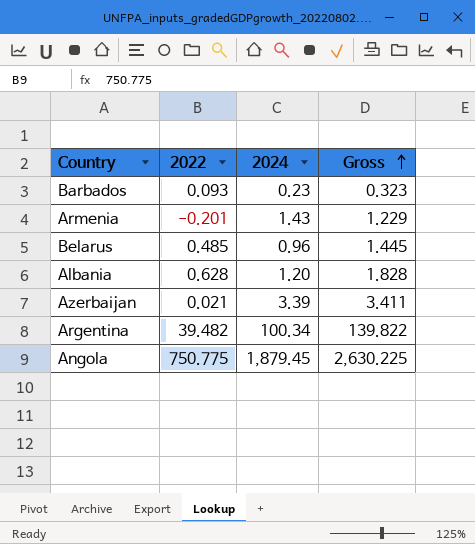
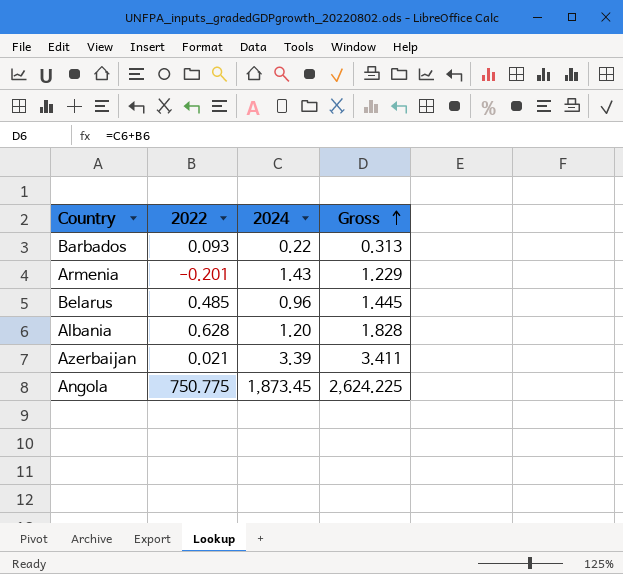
row Argentina: 39.482 | 100.34 | 139.822 -> none
Barbados | 2024: 0.23 -> 0.22
Barbados | Gross: 0.323 -> 0.313
Angola | 2024: 1,879.45 -> 1,873.45
Angola | Gross: 2,630.225 -> 2,624.225

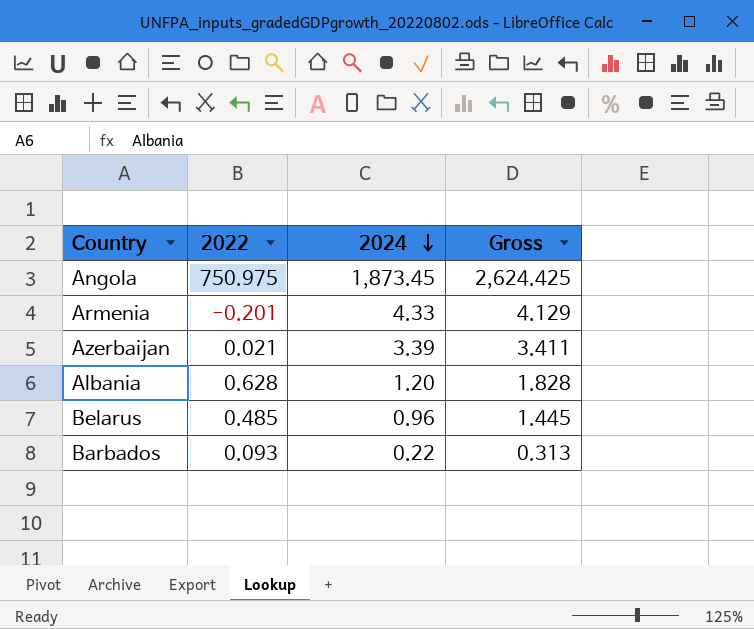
row order: Gross ascending -> 2024 descending
Angola | 2022: 750.775 -> 750.975
Angola | Gross: 2,624.225 -> 2,624.425
Armenia | 2024: 1.43 -> 4.33
Armenia | Gross: 1.229 -> 4.129

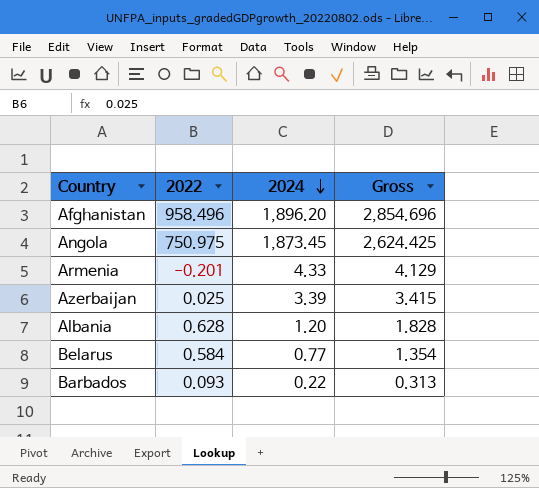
row Afghanistan: none -> 958.496 | 1,896.20 | 2,854.696
Azerbaijan | 2022: 0.021 -> 0.025
Azerbaijan | Gross: 3.411 -> 3.415
Belarus | 2022: 0.485 -> 0.584
Belarus | 2024: 0.96 -> 0.77
Belarus | Gross: 1.445 -> 1.354

